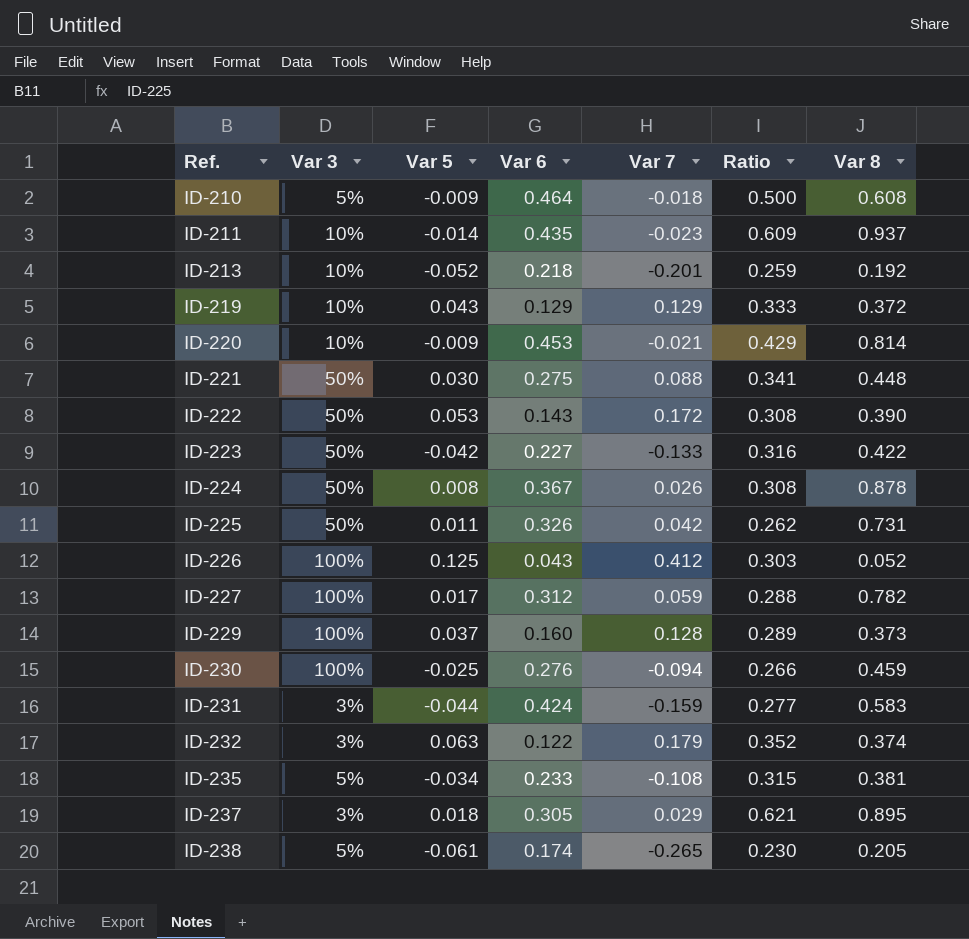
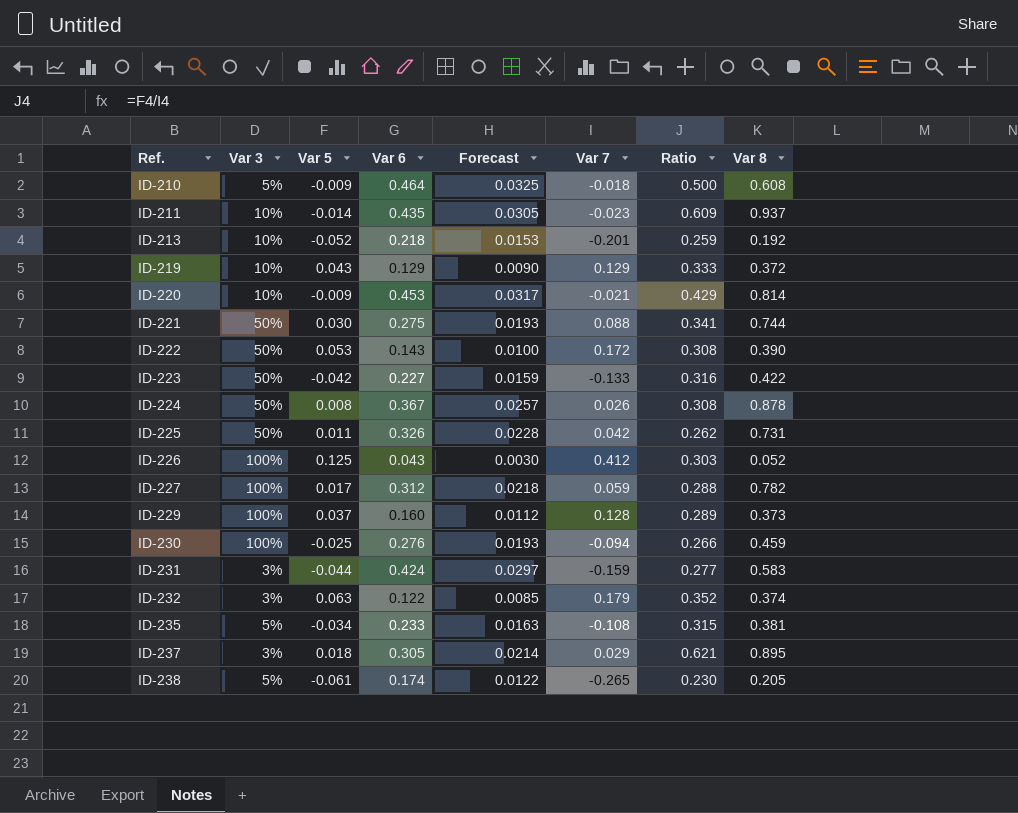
column Forecast | formula: none -> [Var 6] * 0.07
ID-221 | Var 8: 0.448 -> 0.744

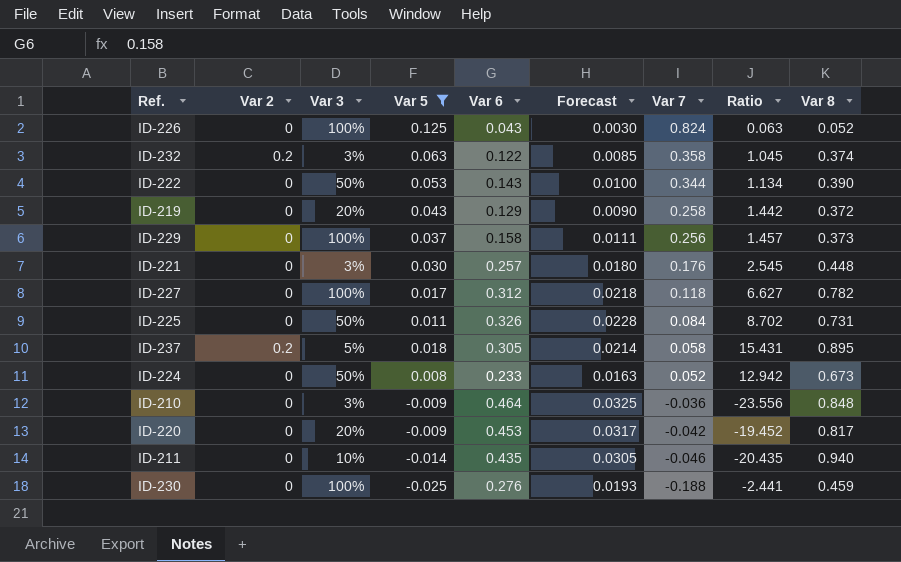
filter: none -> Var 5 >= -0.025
row order: Ref. ascending -> Var 7 descending
column Var 2 | position: none -> 2
column Ratio | formula: [Var 5] / [Var 7] -> [Var 8] / [Var 7]
ID-226 | Var 7: 0.412 -> 0.824
ID-232 | Var 7: 0.179 -> 0.358
ID-222 | Var 7: 0.172 -> 0.344
ID-219 | Var 3: 10% -> 20%
ID-219 | Var 7: 0.129 -> 0.258
ID-229 | Var 6: 0.160 -> 0.158
ID-229 | Forecast: 0.0112 -> 0.0111
ID-229 | Var 7: 0.128 -> 0.256
ID-221 | Var 3: 50% -> 3%
ID-221 | Var 6: 0.275 -> 0.257
ID-221 | Forecast: 0.0193 -> 0.0180
ID-221 | Var 7: 0.088 -> 0.176
ID-221 | Var 8: 0.744 -> 0.448
ID-227 | Var 7: 0.059 -> 0.118
ID-225 | Var 7: 0.042 -> 0.084
ID-237 | Var 3: 3% -> 5%
ID-237 | Var 7: 0.029 -> 0.058
ID-224 | Var 6: 0.367 -> 0.233
ID-224 | Forecast: 0.0257 -> 0.0163
ID-224 | Var 7: 0.026 -> 0.052
ID-224 | Var 8: 0.878 -> 0.673
ID-210 | Var 3: 5% -> 3%
ID-210 | Var 7: -0.018 -> -0.036
ID-210 | Var 8: 0.608 -> 0.848
ID-220 | Var 3: 10% -> 20%
ID-220 | Var 7: -0.021 -> -0.042
ID-220 | Var 8: 0.814 -> 0.817
ID-211 | Var 7: -0.023 -> -0.046
ID-211 | Var 8: 0.937 -> 0.940
ID-230 | Var 7: -0.094 -> -0.188

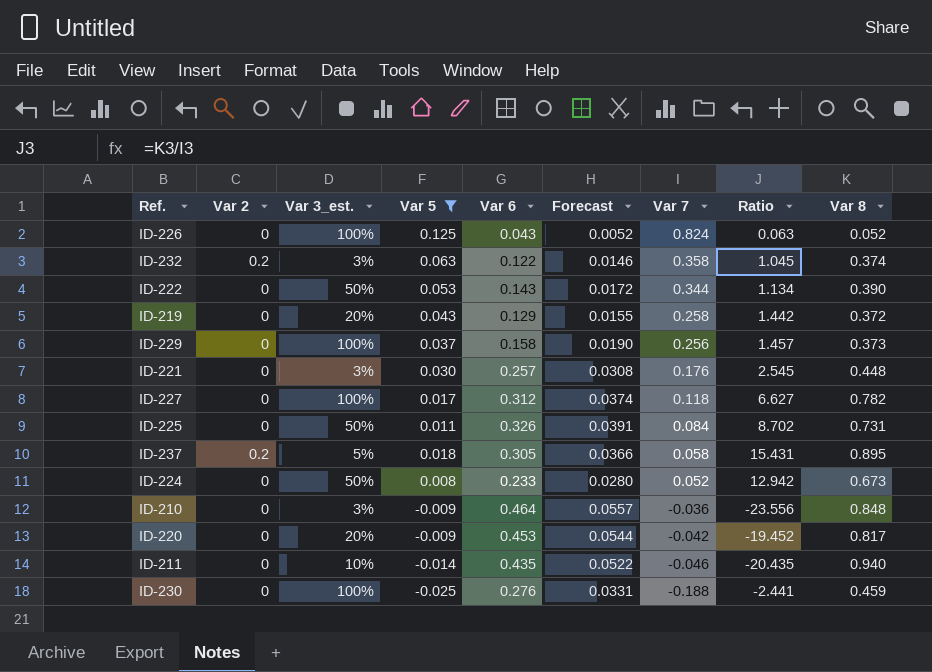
column name: Var 3 -> Var 3_est.
column Forecast | formula: [Var 6] * 0.07 -> [Var 6] * 0.12

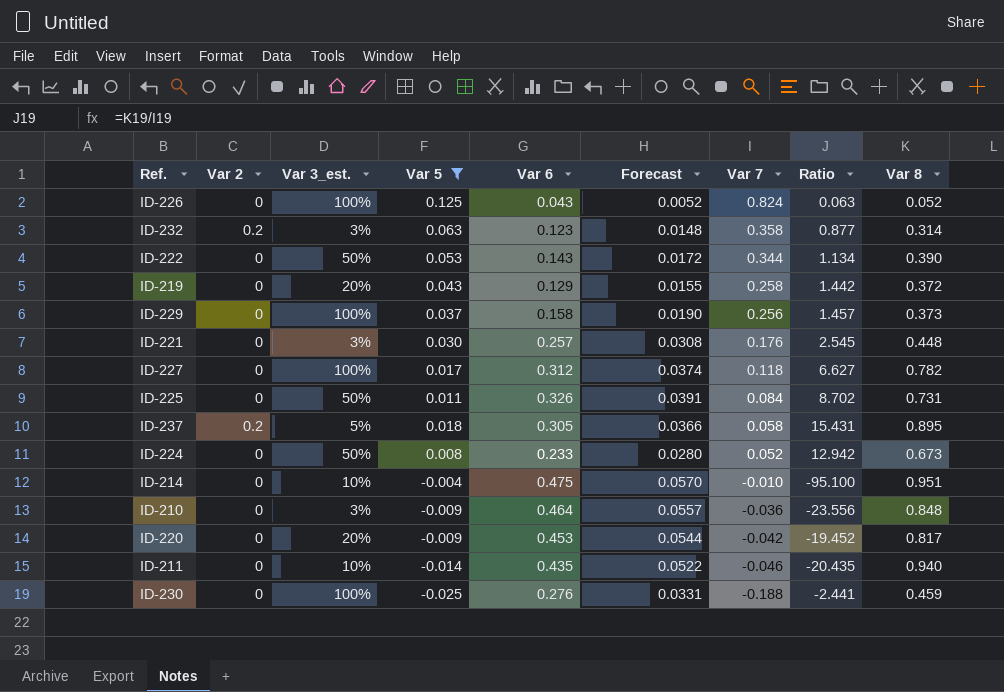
ID-232 | Var 6: 0.122 -> 0.123
ID-232 | Forecast: 0.0146 -> 0.0148
ID-232 | Ratio: 1.045 -> 0.877
ID-232 | Var 8: 0.374 -> 0.314
row ID-214: none -> 0 | 10% | -0.004 | 0.475 | 0.0570 | -0.010 | -95.100 | 0.951

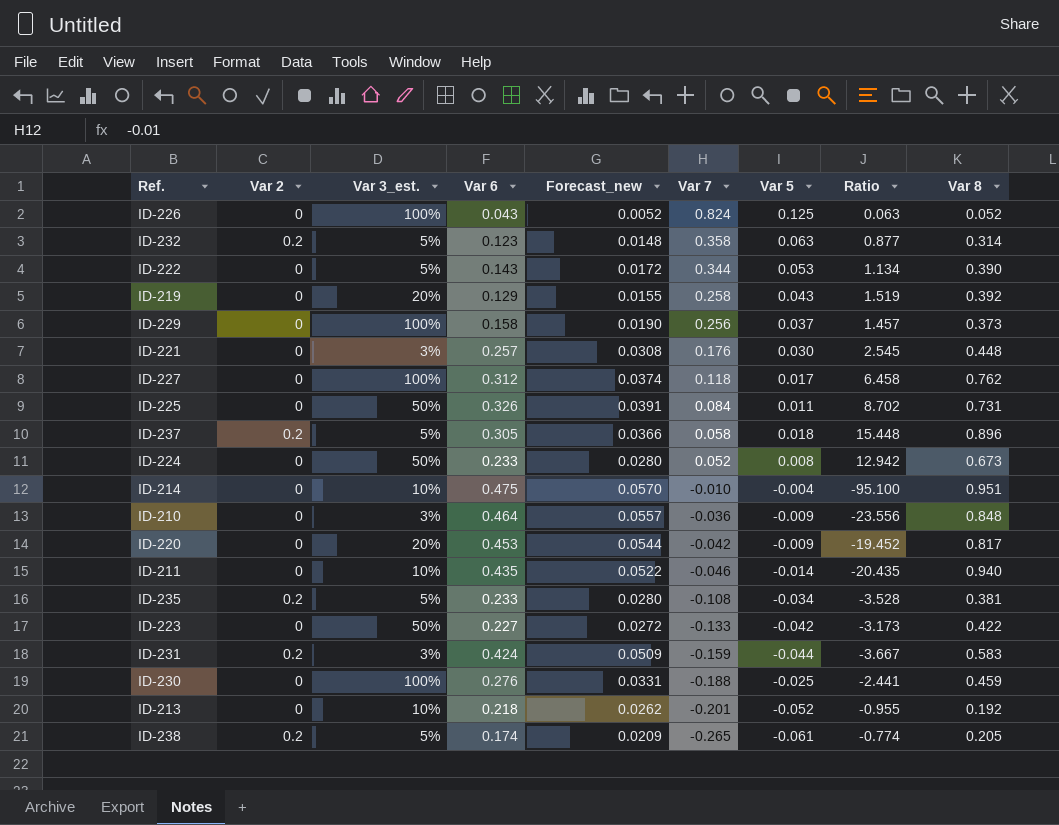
filter: Var 5 >= -0.025 -> none
column name: Forecast -> Forecast_new
column Var 5 | position: 4 -> 7
ID-232 | Var 3_est.: 3% -> 5%
ID-222 | Var 3_est.: 50% -> 5%
ID-219 | Ratio: 1.442 -> 1.519
ID-219 | Var 8: 0.372 -> 0.392
ID-227 | Ratio: 6.627 -> 6.458
ID-227 | Var 8: 0.782 -> 0.762
ID-237 | Ratio: 15.431 -> 15.448
ID-237 | Var 8: 0.895 -> 0.896

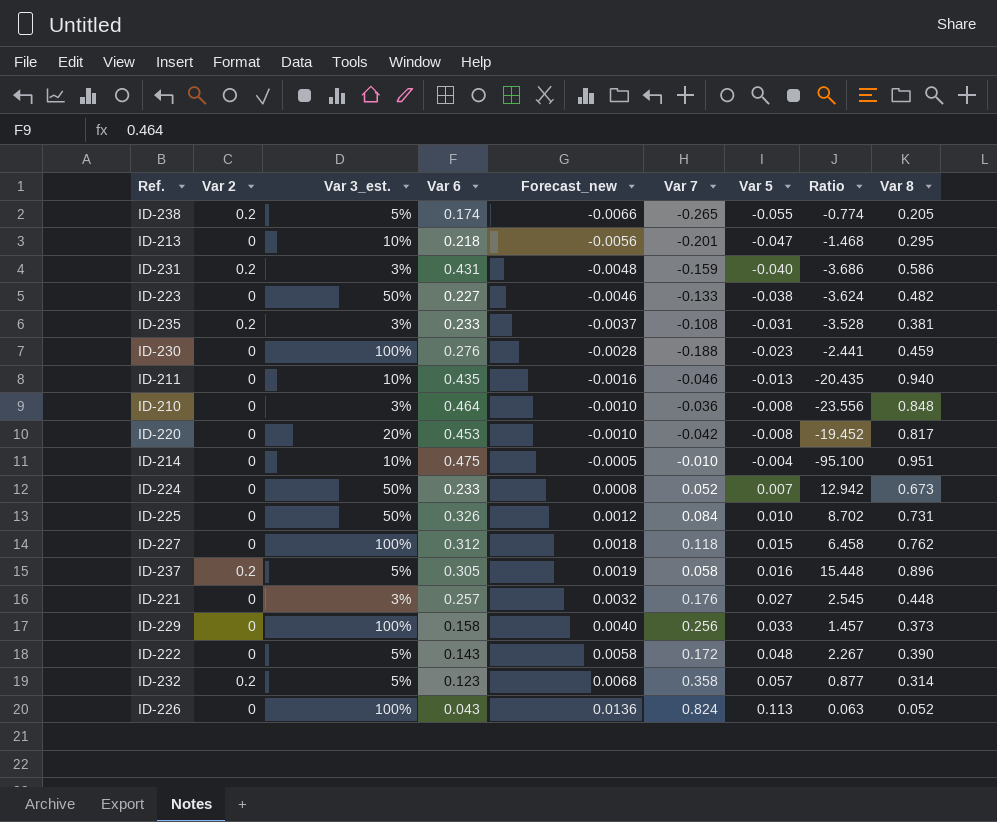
row order: Var 7 descending -> Forecast_new ascending
column Forecast_new | formula: [Var 6] * 0.12 -> [Var 5] * 0.12
row ID-219: 0 | 20% | 0.129 | 0.0155 | 0.258 | 0.043 | 1.519 | 0.392 -> none
ID-238 | Var 5: -0.061 -> -0.055
ID-213 | Var 5: -0.052 -> -0.047
ID-213 | Ratio: -0.955 -> -1.468
ID-213 | Var 8: 0.192 -> 0.295
ID-231 | Var 6: 0.424 -> 0.431
ID-231 | Var 5: -0.044 -> -0.040
ID-231 | Ratio: -3.667 -> -3.686
ID-231 | Var 8: 0.583 -> 0.586
ID-223 | Var 5: -0.042 -> -0.038
ID-223 | Ratio: -3.173 -> -3.624
ID-223 | Var 8: 0.422 -> 0.482
ID-235 | Var 3_est.: 5% -> 3%
ID-235 | Var 5: -0.034 -> -0.031
ID-230 | Var 5: -0.025 -> -0.023
ID-211 | Var 5: -0.014 -> -0.013
ID-210 | Var 5: -0.009 -> -0.008
ID-220 | Var 5: -0.009 -> -0.008
ID-224 | Var 5: 0.008 -> 0.007
ID-225 | Var 5: 0.011 -> 0.010
ID-227 | Var 5: 0.017 -> 0.015
ID-237 | Var 5: 0.018 -> 0.016
ID-221 | Var 5: 0.030 -> 0.027
ID-229 | Var 5: 0.037 -> 0.033
ID-222 | Var 7: 0.344 -> 0.172
ID-222 | Var 5: 0.053 -> 0.048
ID-222 | Ratio: 1.134 -> 2.267
ID-232 | Var 5: 0.063 -> 0.057
ID-226 | Var 5: 0.125 -> 0.113

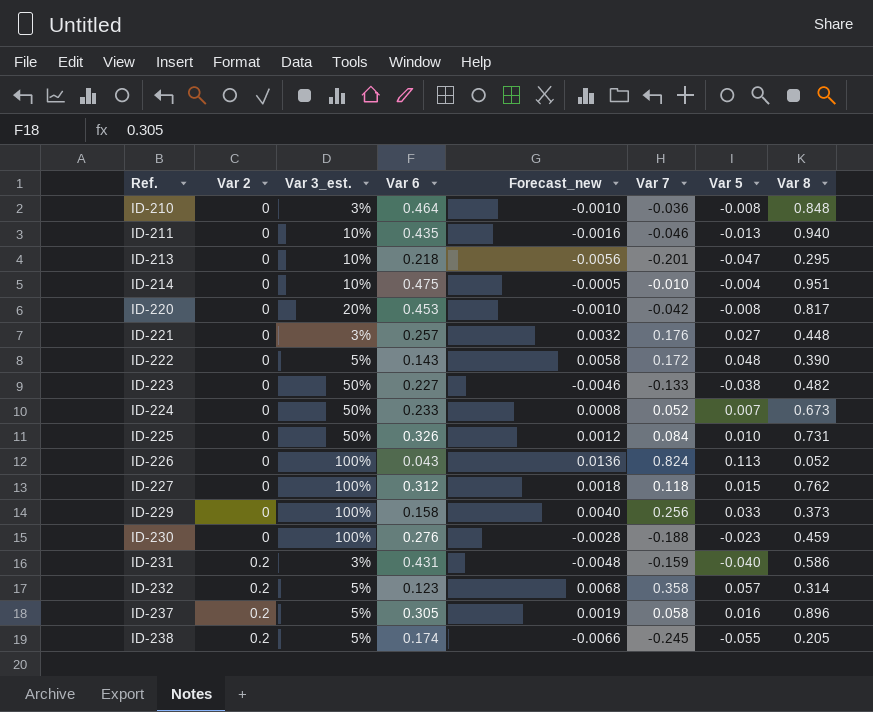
row order: Forecast_new ascending -> Ref. ascending
column Ratio | formula: [Var 8] / [Var 7] -> none
row ID-235: 0.2 | 3% | 0.233 | -0.0037 | -0.108 | -0.031 | -3.528 | 0.381 -> none
ID-238 | Var 7: -0.265 -> -0.245

